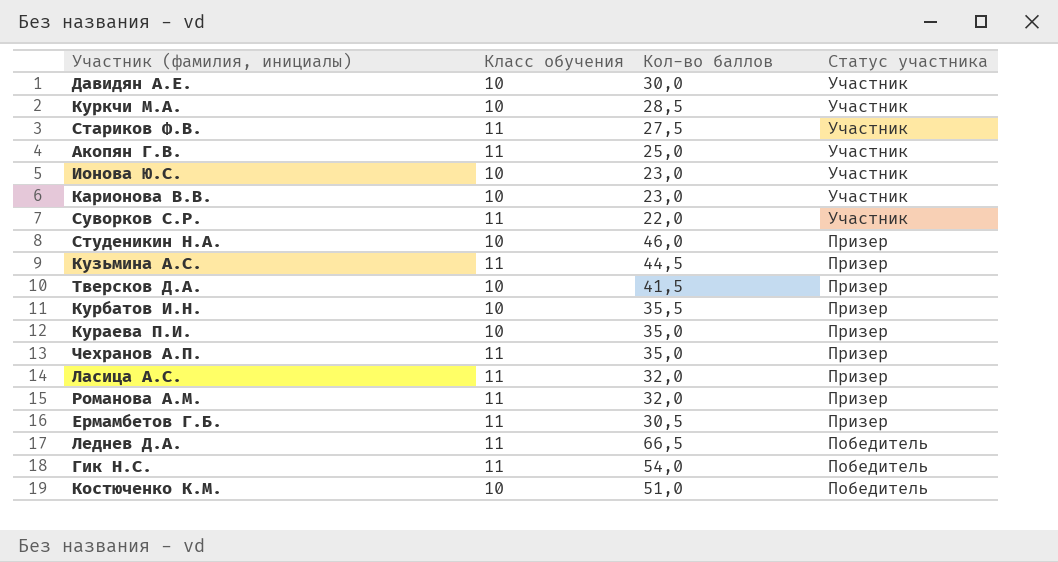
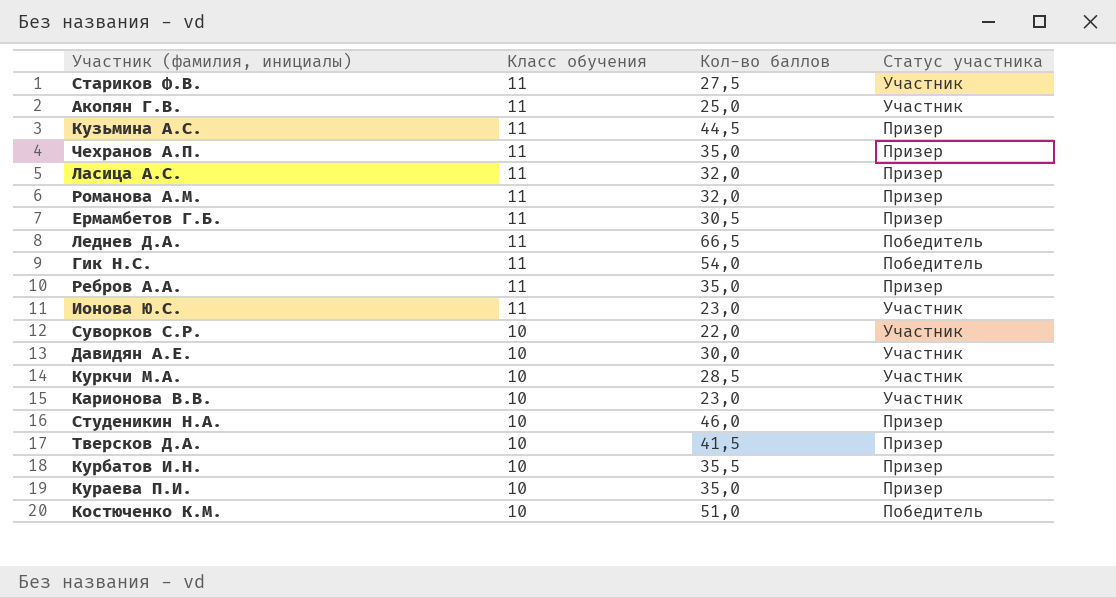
row order: Статус участника descending -> Класс обучения descending
row Ребров А.А.: none -> 11 | 35,0 | Призер
Ионова Ю.С. | Класс обучения: 10 -> 11
Суворков С.Р. | Класс обучения: 11 -> 10

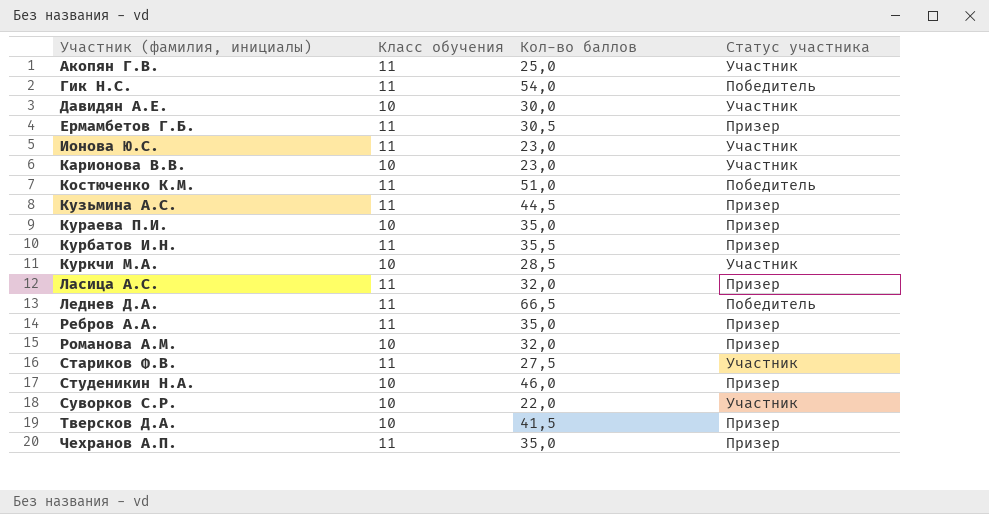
row order: Класс обучения descending -> Участник (фамилия, инициалы) ascending
Костюченко К.М. | Класс обучения: 10 -> 11
Курбатов И.Н. | Класс обучения: 10 -> 11
Романова А.М. | Класс обучения: 11 -> 10

